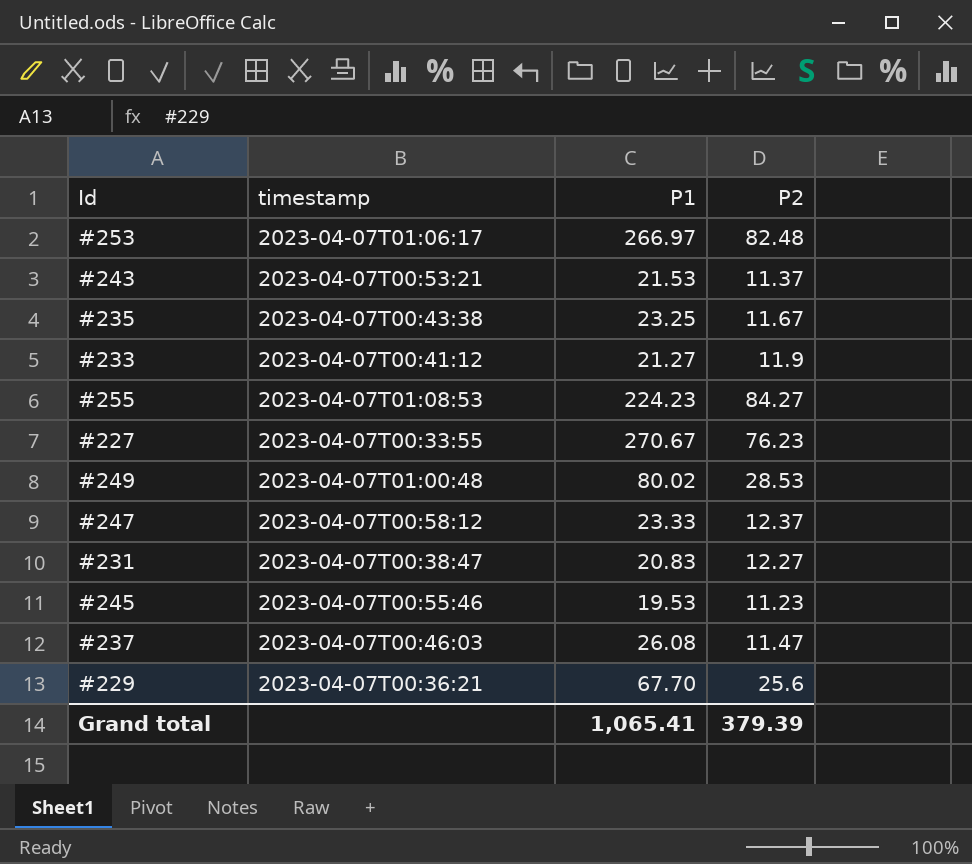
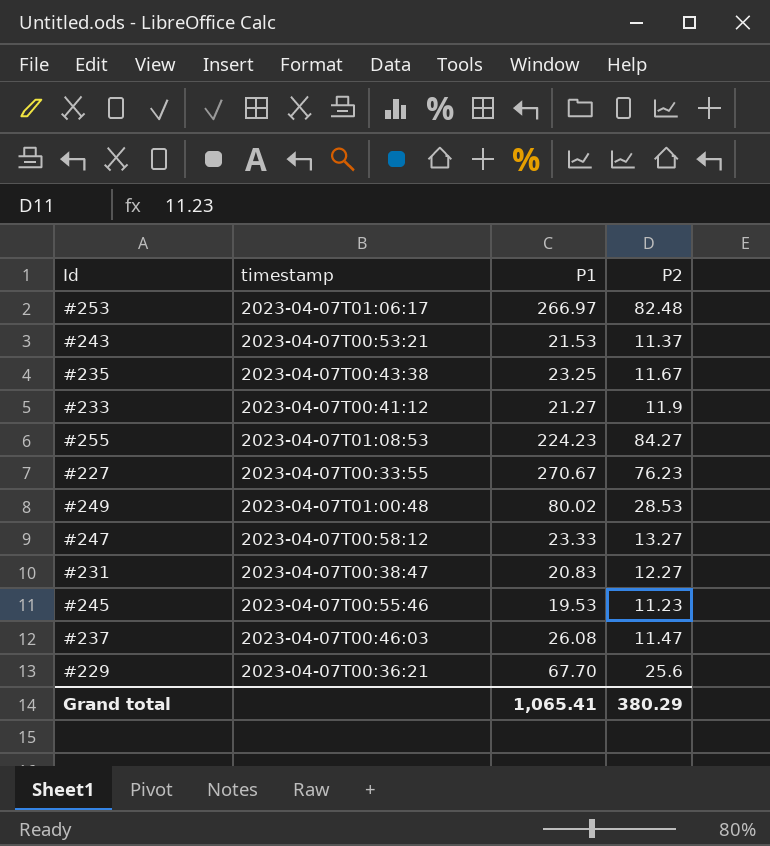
#247 | P2: 12.37 -> 13.27
Grand total | P2: 379.39 -> 380.29

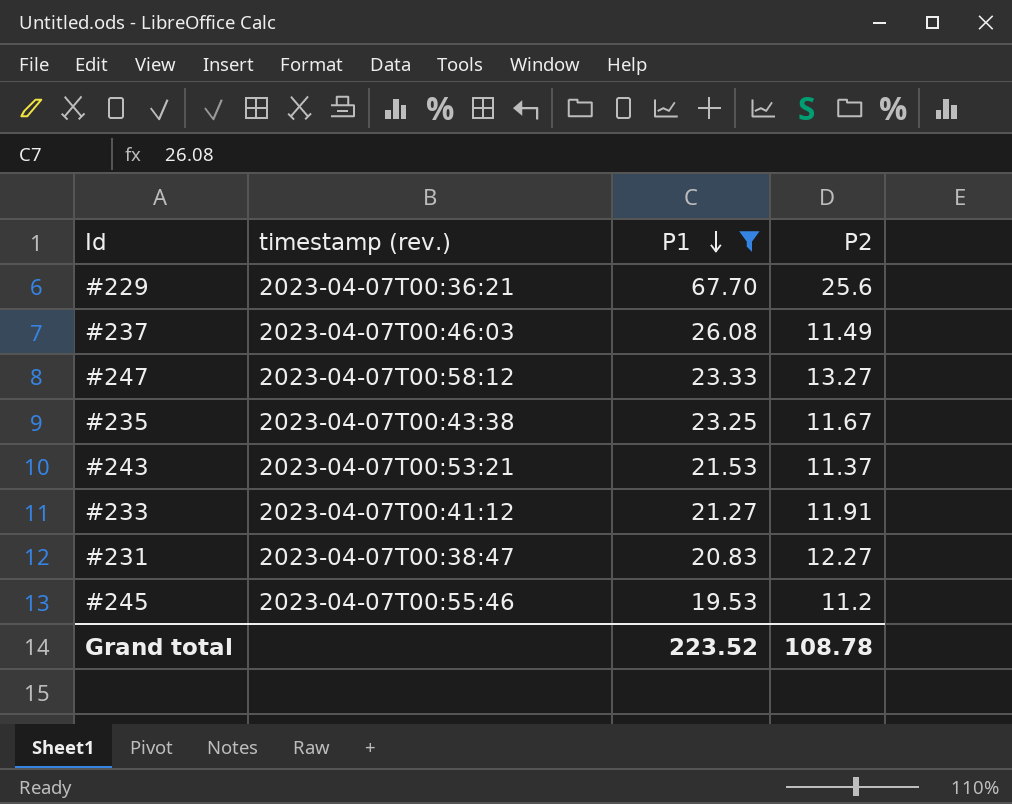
filter: none -> P1 <= 67.70
row order: none -> P1 descending
column name: timestamp -> timestamp (rev.)
#237 | P2: 11.47 -> 11.49
#233 | P2: 11.9 -> 11.91
#245 | P2: 11.23 -> 11.2
Grand total | P1: 1,065.41 -> 223.52
Grand total | P2: 380.29 -> 108.78

